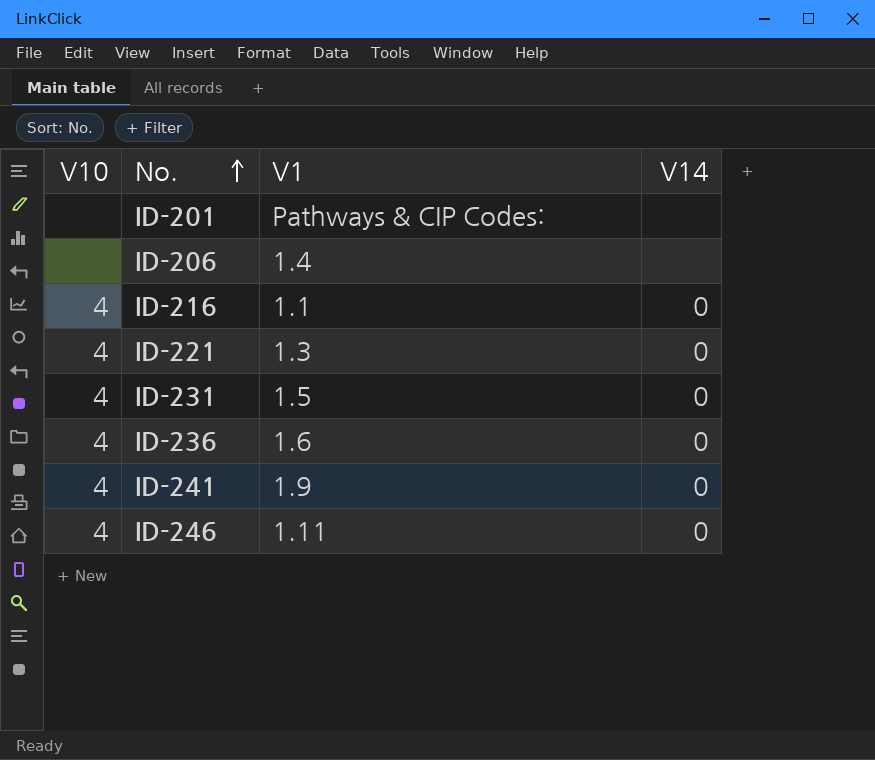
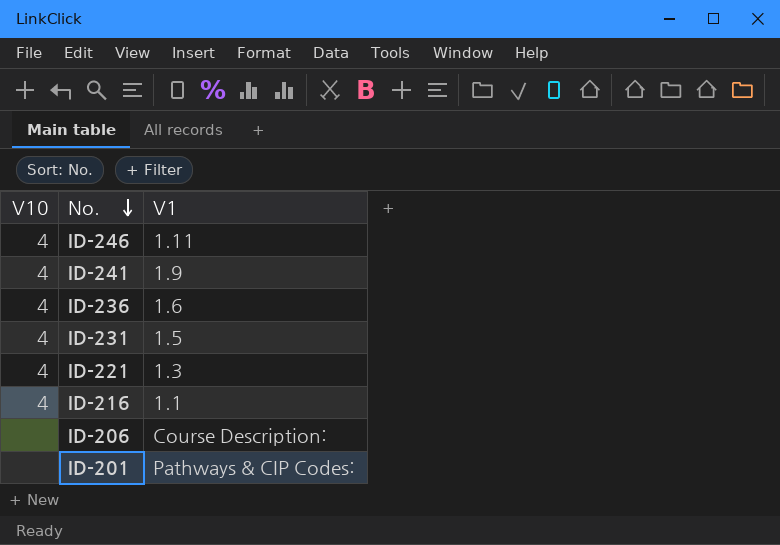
row order: No. ascending -> No. descending
column V14 | position: 4 -> none
ID-206 | V1: 1.4 -> Course Description:

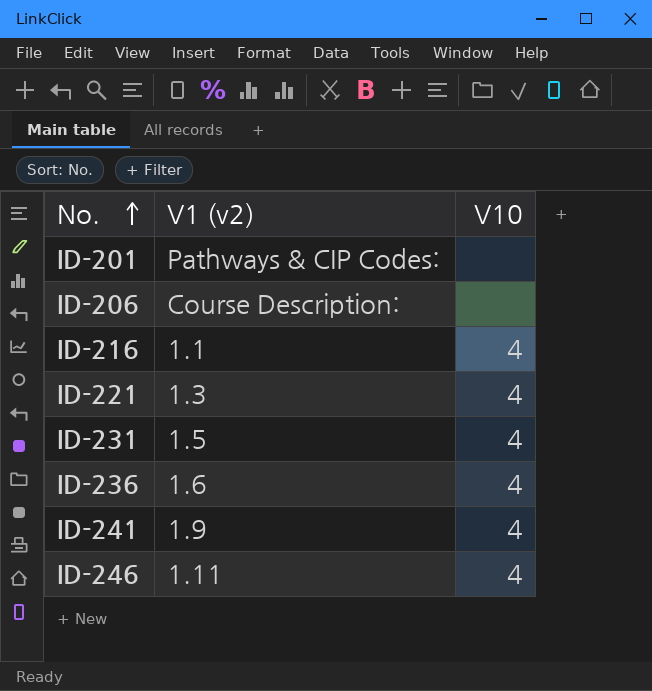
row order: No. descending -> No. ascending
column name: V1 -> V1 (v2)
column V10 | position: 1 -> 3

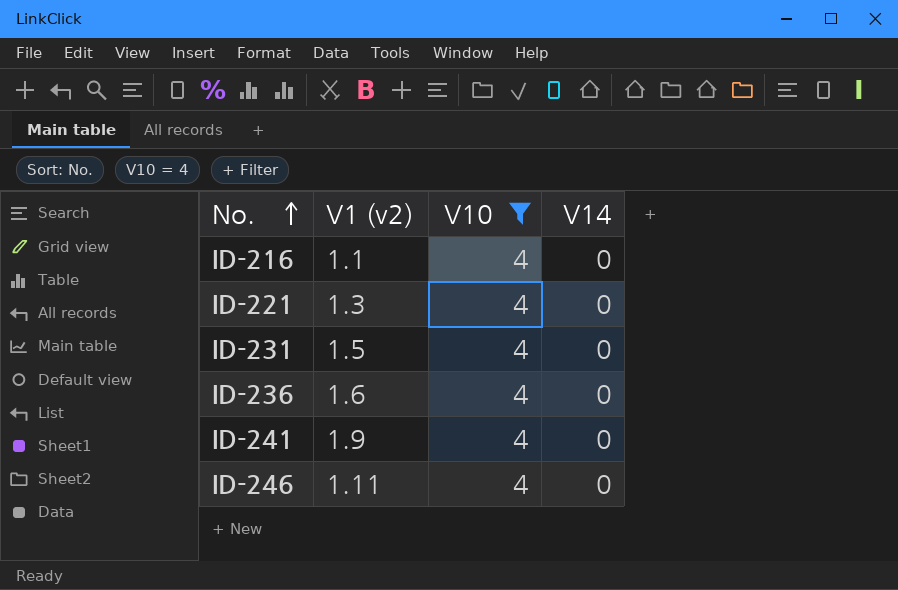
filter: none -> V10 = 4
column V14 | position: none -> 4

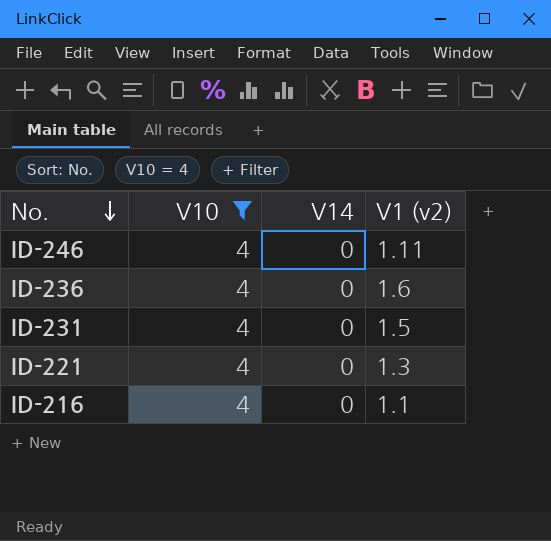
row order: No. ascending -> No. descending
column V1 (v2) | position: 2 -> 4
row ID-241: 1.9 | 4 | 0 -> none

